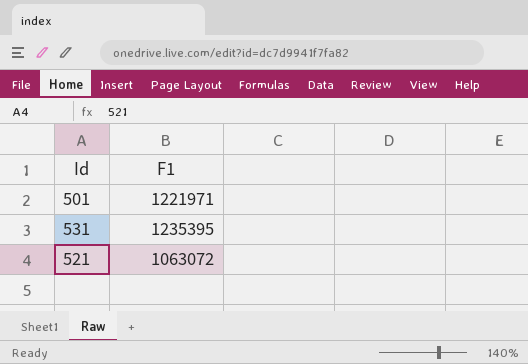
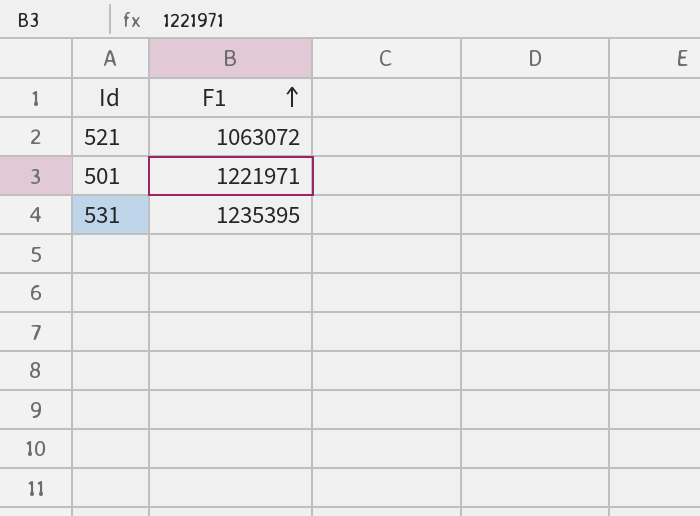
row order: none -> F1 ascending

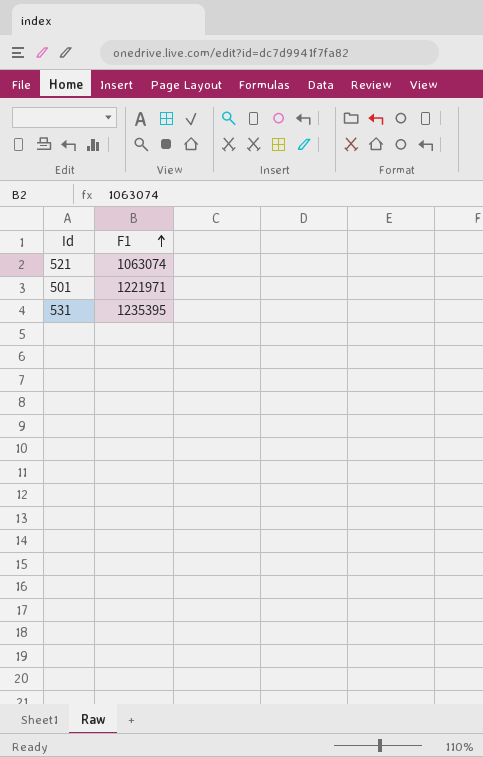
521 | F1: 1063072 -> 1063074

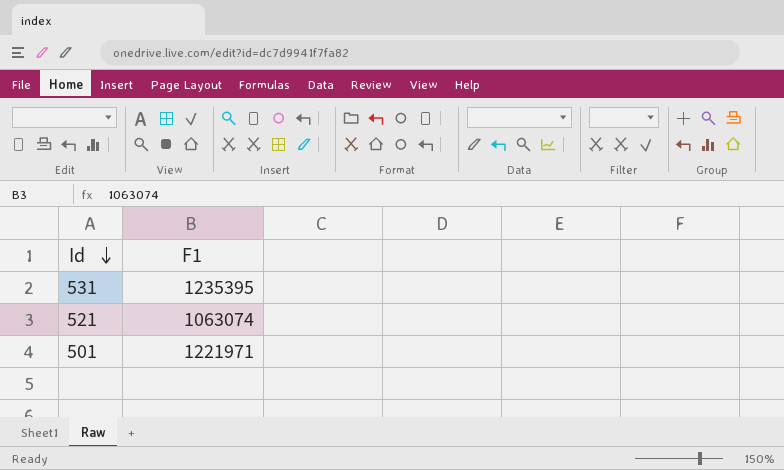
row order: F1 ascending -> Id descending

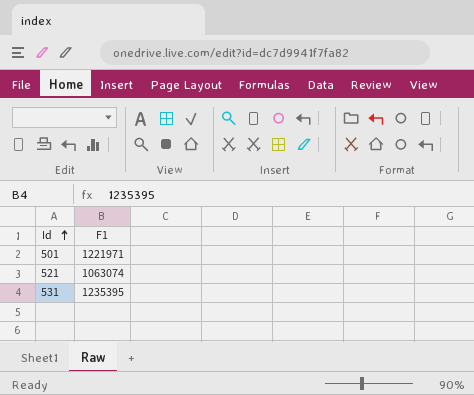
row order: Id descending -> Id ascending

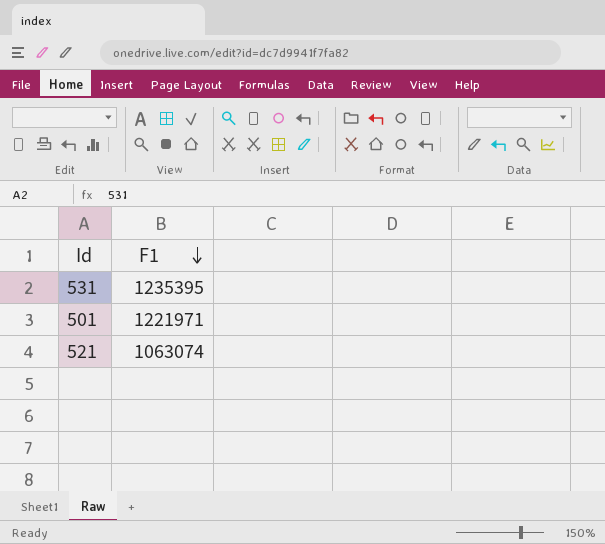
row order: Id ascending -> F1 descending

